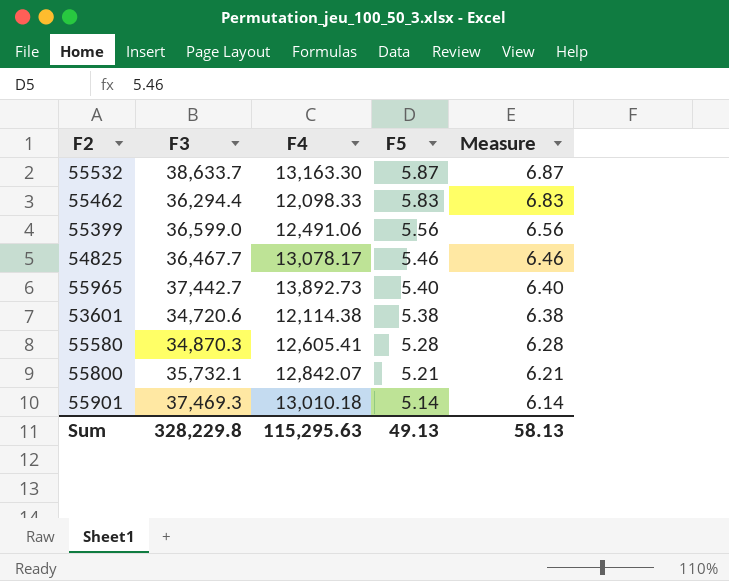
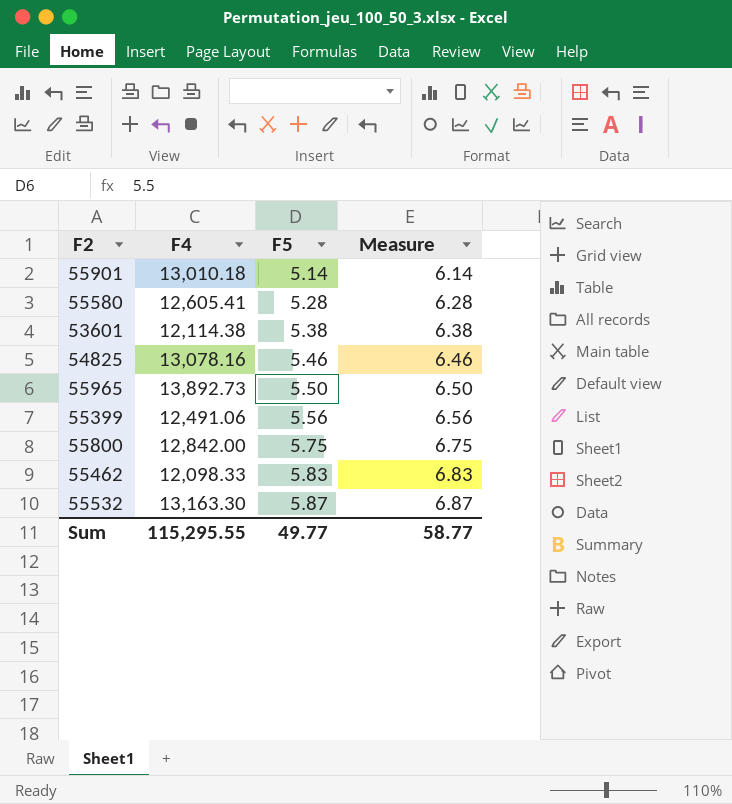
row order: F5 descending -> F5 ascending
column F3 | position: 2 -> none
54825 | F4: 13,078.17 -> 13,078.16
55965 | F5: 5.40 -> 5.50
55965 | Measure: 6.40 -> 6.50
55800 | F4: 12,842.07 -> 12,842.00
55800 | F5: 5.21 -> 5.75
55800 | Measure: 6.21 -> 6.75
Sum | F4: 115,295.63 -> 115,295.55
Sum | F5: 49.13 -> 49.77
Sum | Measure: 58.13 -> 58.77

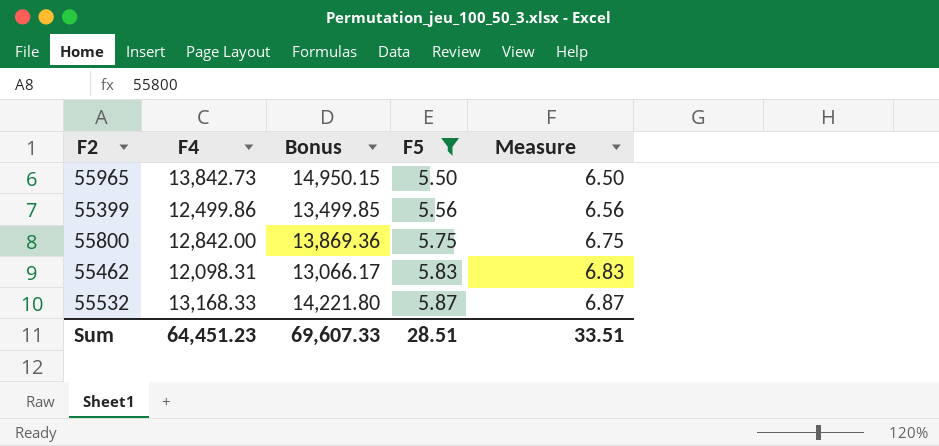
filter: none -> F5 >= 5.50
column Bonus | formula: none -> [F4] * 1.08
55965 | F4: 13,892.73 -> 13,842.73
55399 | F4: 12,491.06 -> 12,499.86
55462 | F4: 12,098.33 -> 12,098.31
55532 | F4: 13,163.30 -> 13,168.33
Sum | F4: 115,295.55 -> 64,451.23
Sum | F5: 49.77 -> 28.51
Sum | Measure: 58.77 -> 33.51

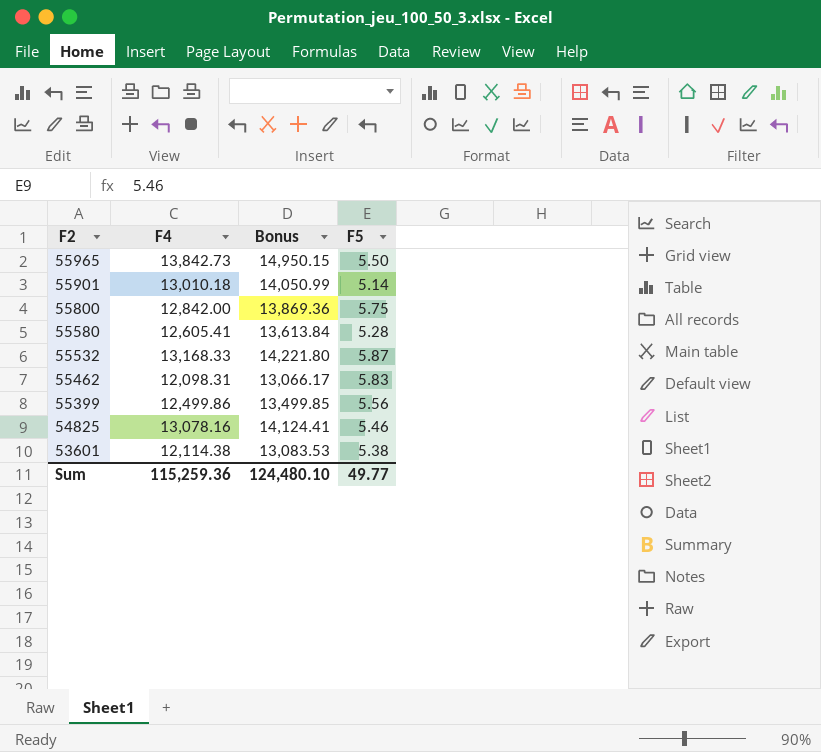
filter: F5 >= 5.50 -> none
row order: F5 ascending -> F2 descending
column Measure | formula: [F5] + 1 -> none
Sum | F4: 64,451.23 -> 115,259.36
Sum | Bonus: 69,607.33 -> 124,480.10
Sum | F5: 28.51 -> 49.77

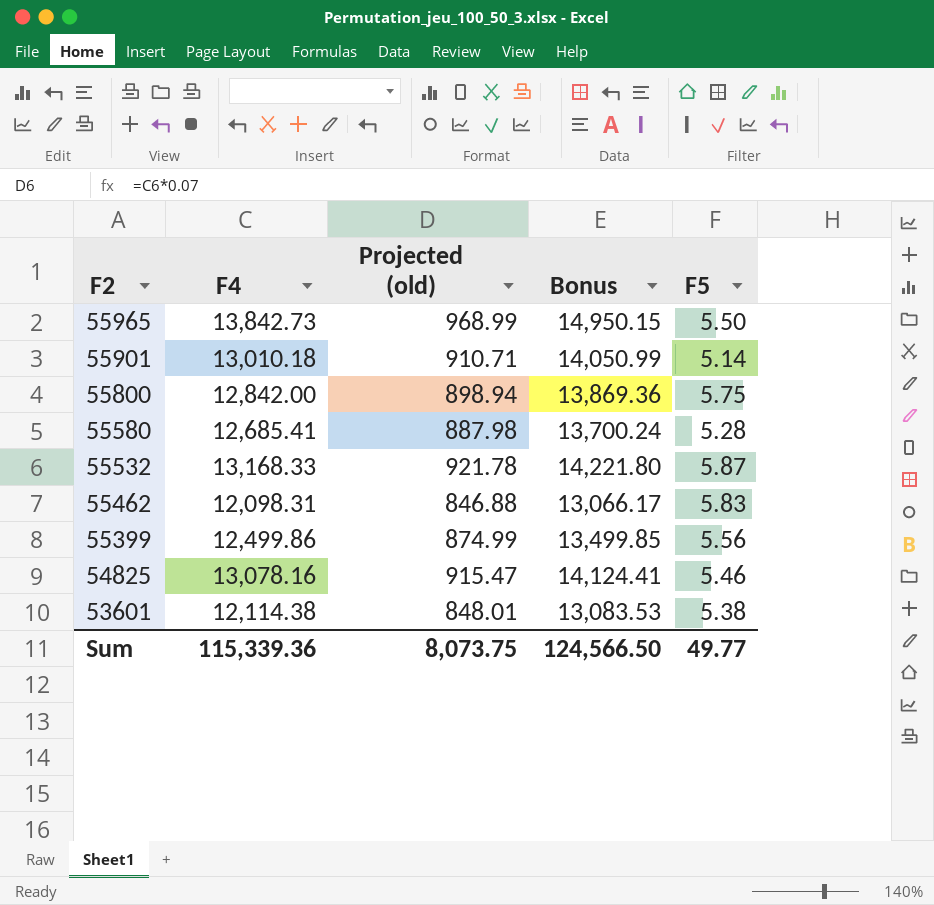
column Projected (old) | formula: none -> [F4] * 0.07
55580 | F4: 12,605.41 -> 12,685.41
55580 | Bonus: 13,613.84 -> 13,700.24
Sum | F4: 115,259.36 -> 115,339.36
Sum | Bonus: 124,480.10 -> 124,566.50

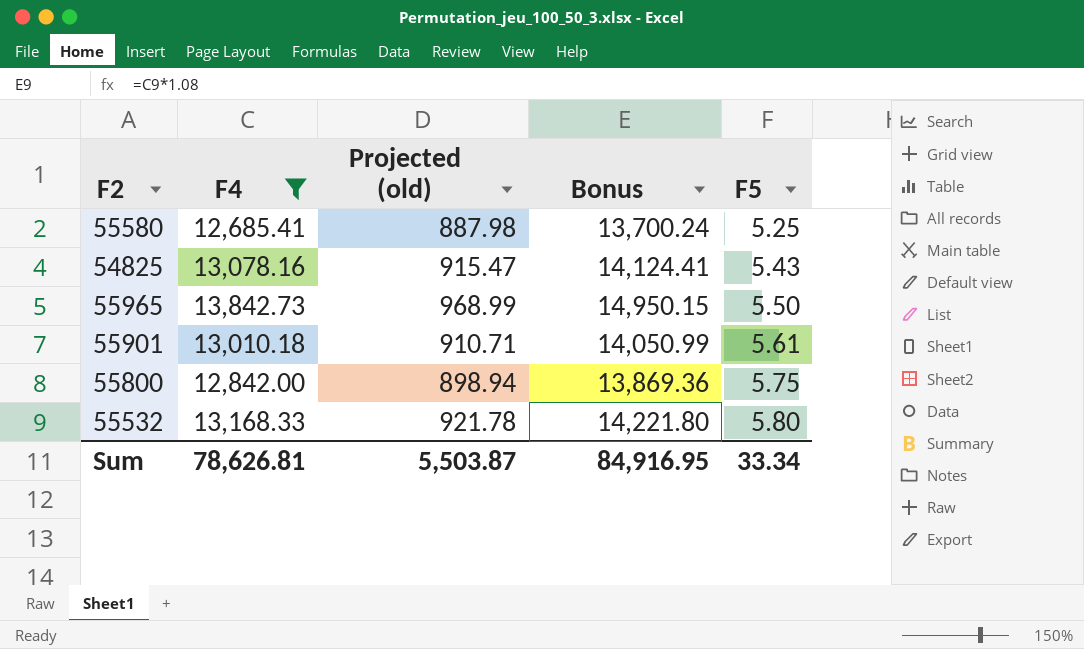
filter: none -> F4 >= 12,685.41
row order: F2 descending -> F5 ascending
55580 | F5: 5.28 -> 5.25
54825 | F5: 5.46 -> 5.43
55901 | F5: 5.14 -> 5.61
55532 | F5: 5.87 -> 5.80
Sum | F4: 115,339.36 -> 78,626.81
Sum | Projected (old): 8,073.75 -> 5,503.87
Sum | Bonus: 124,566.50 -> 84,916.95
Sum | F5: 49.77 -> 33.34

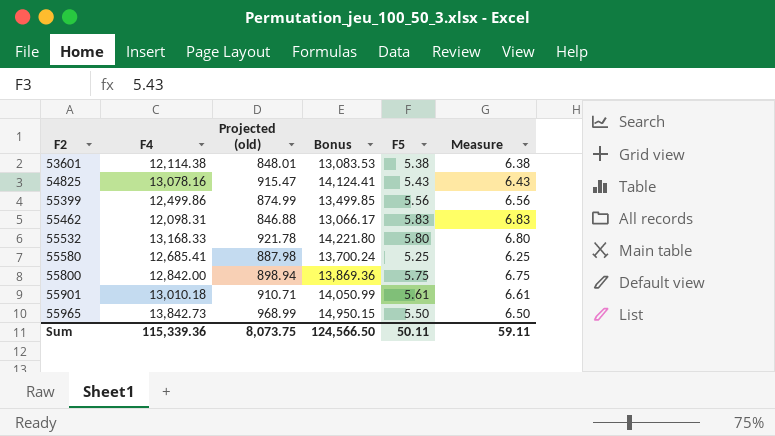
filter: F4 >= 12,685.41 -> none
row order: F5 ascending -> F2 ascending
column Measure | formula: none -> [F5] + 1
Sum | F4: 78,626.81 -> 115,339.36
Sum | Projected (old): 5,503.87 -> 8,073.75
Sum | Bonus: 84,916.95 -> 124,566.50
Sum | F5: 33.34 -> 50.11

